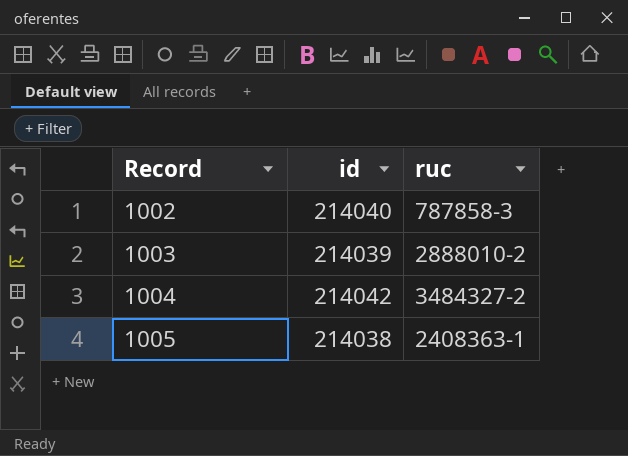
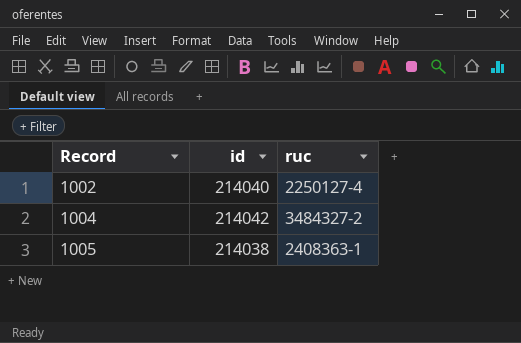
row 1003: 214039 | 2888010-2 -> none
1002 | ruc: 787858-3 -> 2250127-4

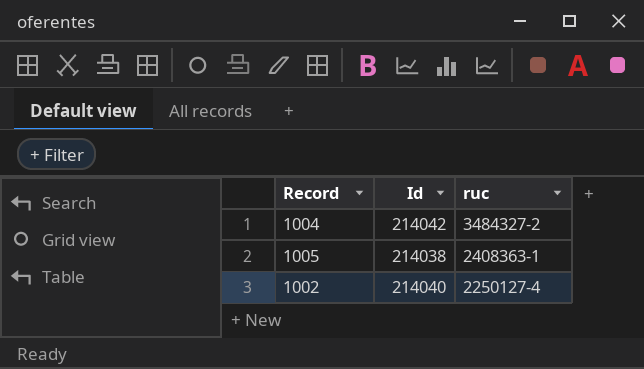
row order: Record ascending -> ruc descending
column name: id -> Id

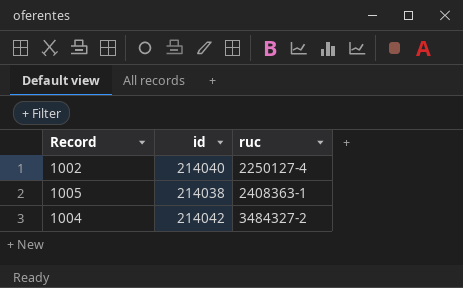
row order: ruc descending -> ruc ascending
column name: Id -> id

